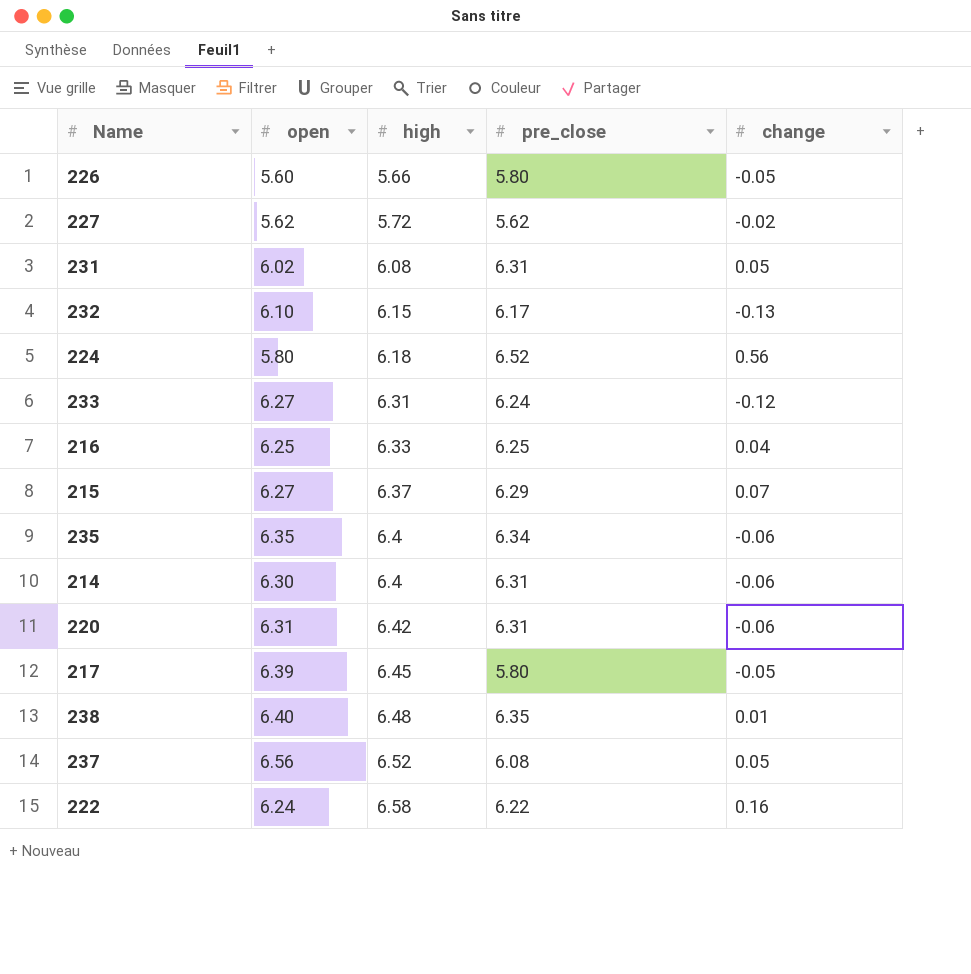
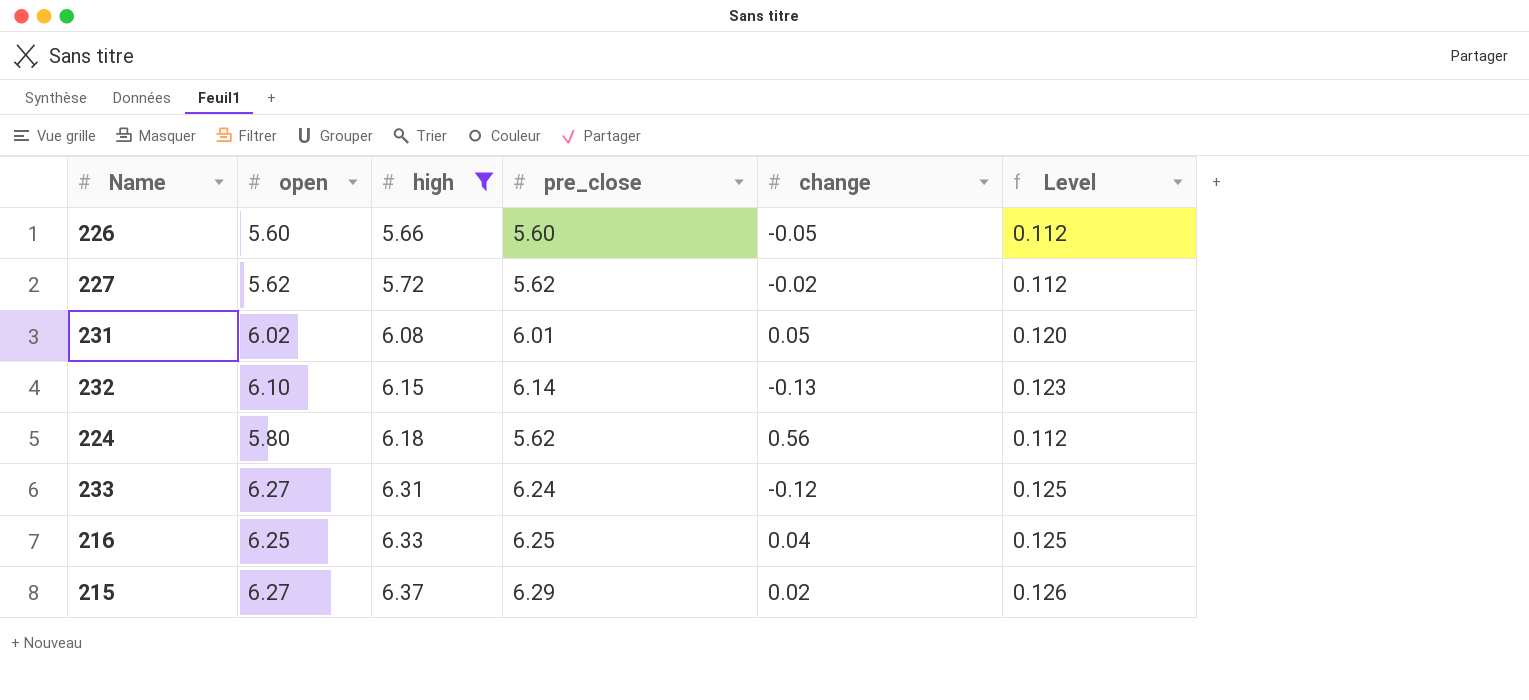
filter: none -> high <= 6.37
column Level | formula: none -> [pre_close] * 0.02
226 | pre_close: 5.80 -> 5.60
231 | pre_close: 6.31 -> 6.01
232 | pre_close: 6.17 -> 6.14
224 | pre_close: 6.52 -> 5.62
215 | change: 0.07 -> 0.02

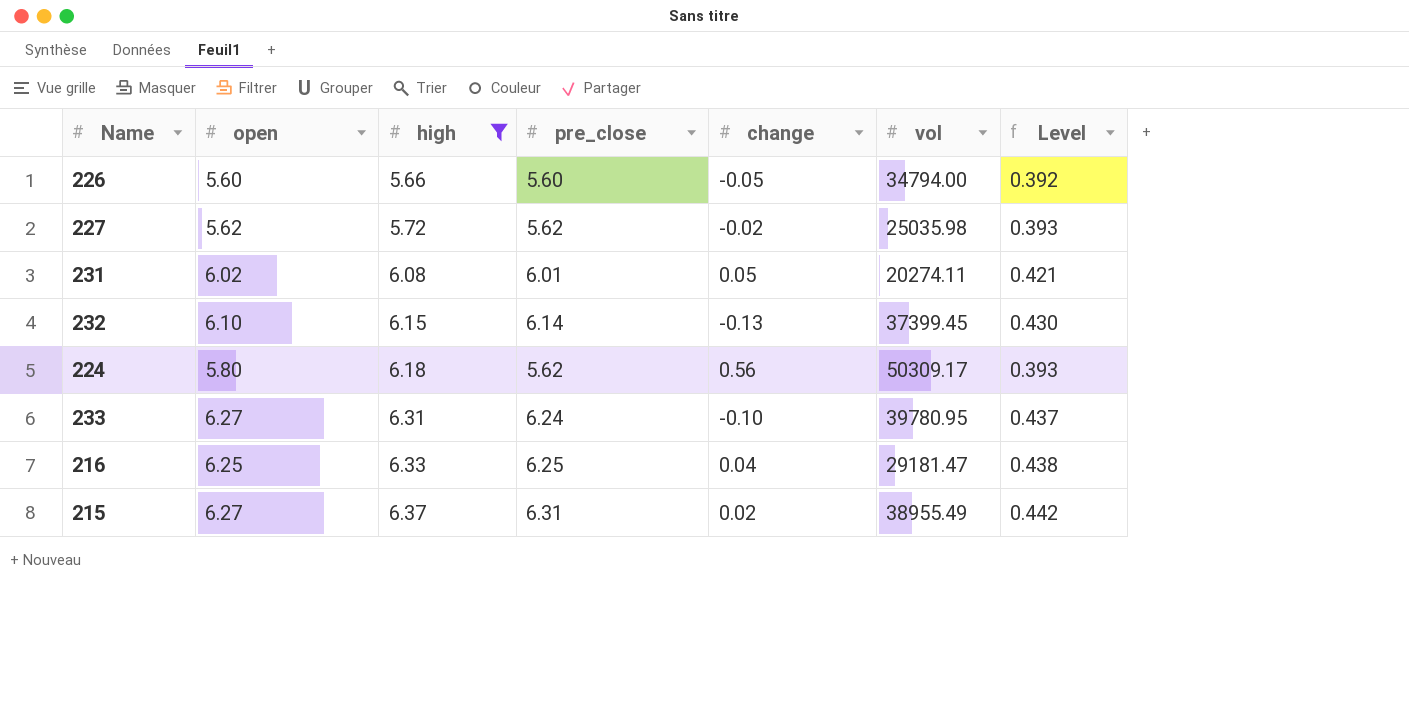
column vol | position: none -> 6
column Level | formula: [pre_close] * 0.02 -> [pre_close] * 0.07
233 | change: -0.12 -> -0.10
215 | pre_close: 6.29 -> 6.31

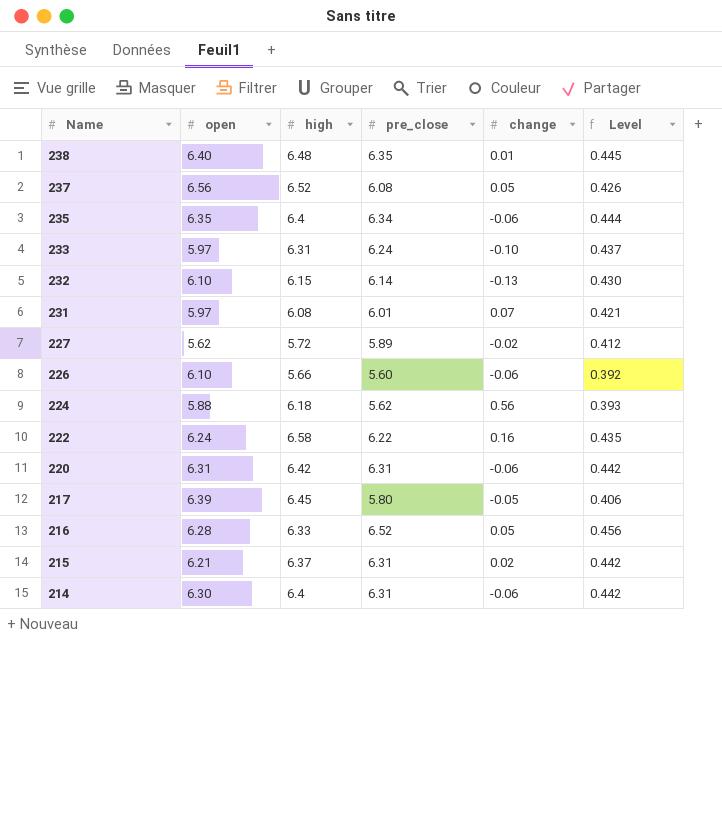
filter: high <= 6.37 -> none
row order: high ascending -> Name descending
column vol | position: 6 -> none
233 | open: 6.27 -> 5.97
231 | open: 6.02 -> 5.97
231 | change: 0.05 -> 0.07
227 | pre_close: 5.62 -> 5.89
227 | Level: 0.393 -> 0.412
226 | open: 5.60 -> 6.10
226 | change: -0.05 -> -0.06
224 | open: 5.80 -> 5.88
216 | open: 6.25 -> 6.28
216 | pre_close: 6.25 -> 6.52
216 | change: 0.04 -> 0.05
216 | Level: 0.438 -> 0.456
215 | open: 6.27 -> 6.21

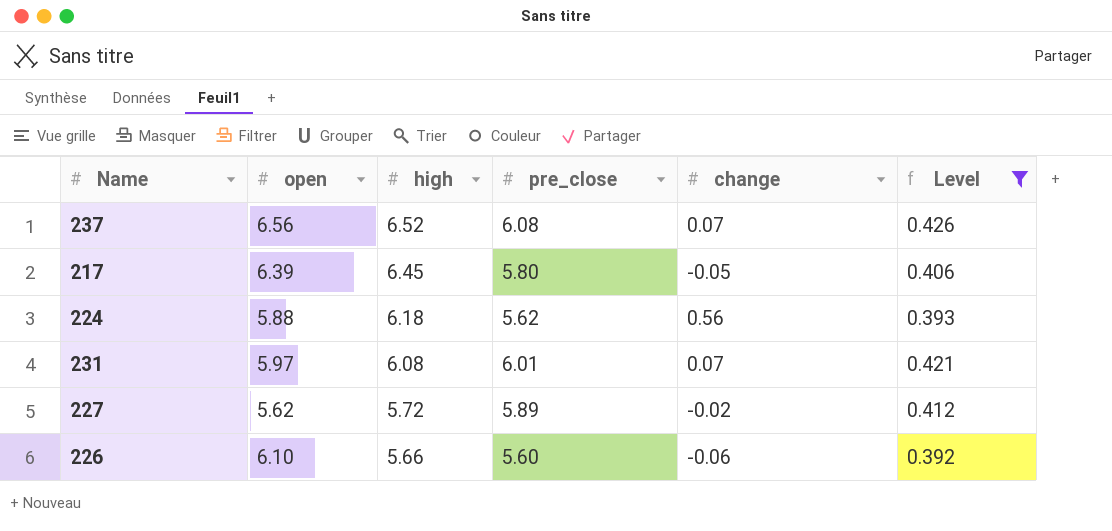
filter: none -> Level <= 0.426
row order: Name descending -> high descending
237 | change: 0.05 -> 0.07

